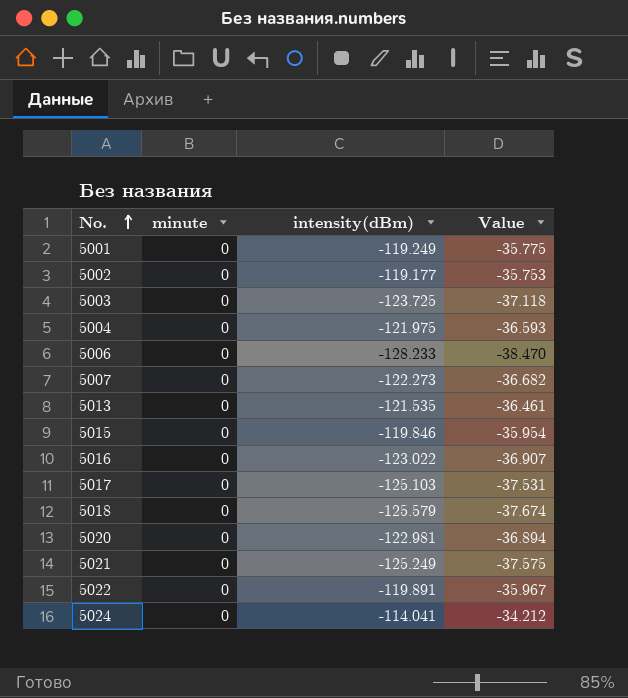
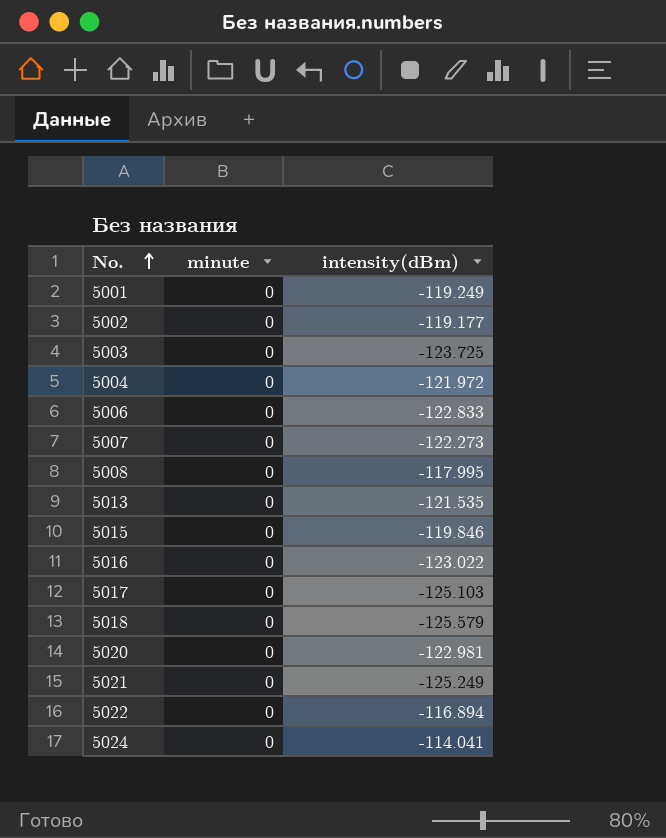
column Value | formula: [intensity(dBm)] * 0.3 -> none
5004 | intensity(dBm): -121.975 -> -121.972
5006 | intensity(dBm): -128.233 -> -122.833
row 5008: none -> 0 | -117.995
5022 | intensity(dBm): -119.891 -> -116.894

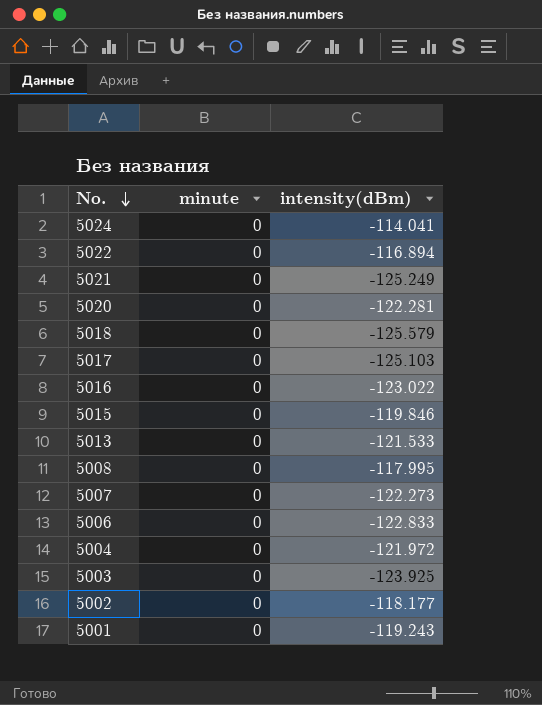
row order: No. ascending -> No. descending
5020 | intensity(dBm): -122.981 -> -122.281
5013 | intensity(dBm): -121.535 -> -121.533
5003 | intensity(dBm): -123.725 -> -123.925
5002 | intensity(dBm): -119.177 -> -118.177
5001 | intensity(dBm): -119.249 -> -119.243

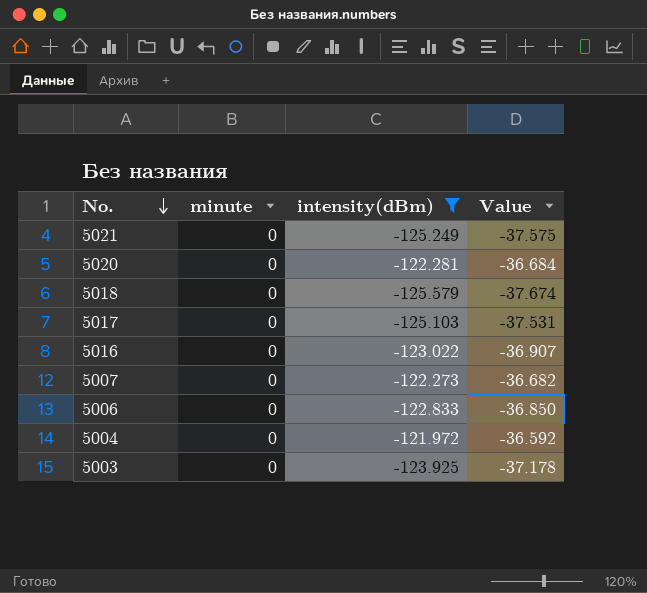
filter: none -> intensity(dBm) <= -121.972
column Value | formula: none -> [intensity(dBm)] * 0.3

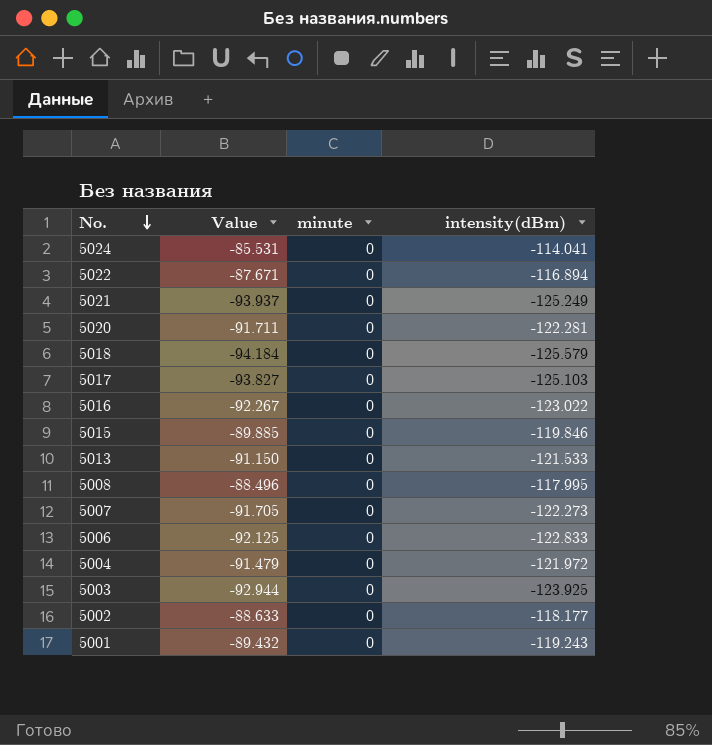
filter: intensity(dBm) <= -121.972 -> none
column Value | formula: [intensity(dBm)] * 0.3 -> [intensity(dBm)] * 0.75
column Value | position: 4 -> 2

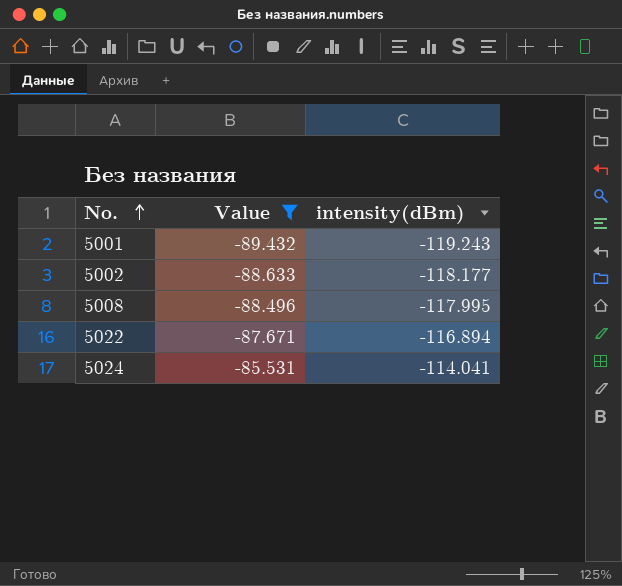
filter: none -> Value >= -89.432
row order: No. descending -> No. ascending
column minute | position: 3 -> none

